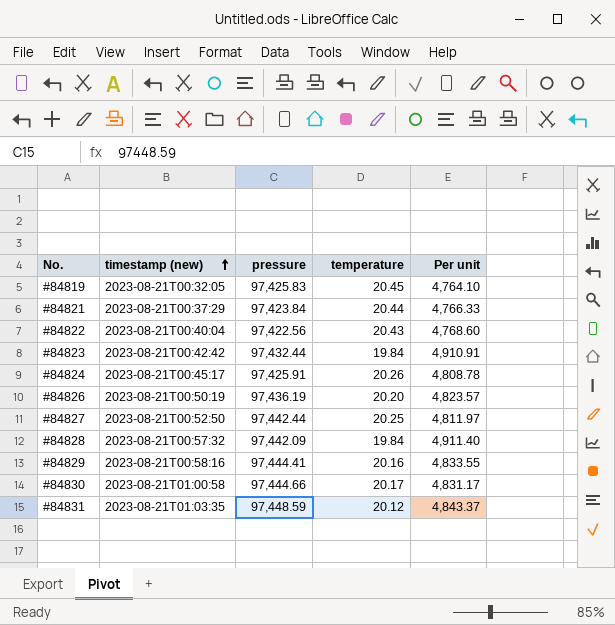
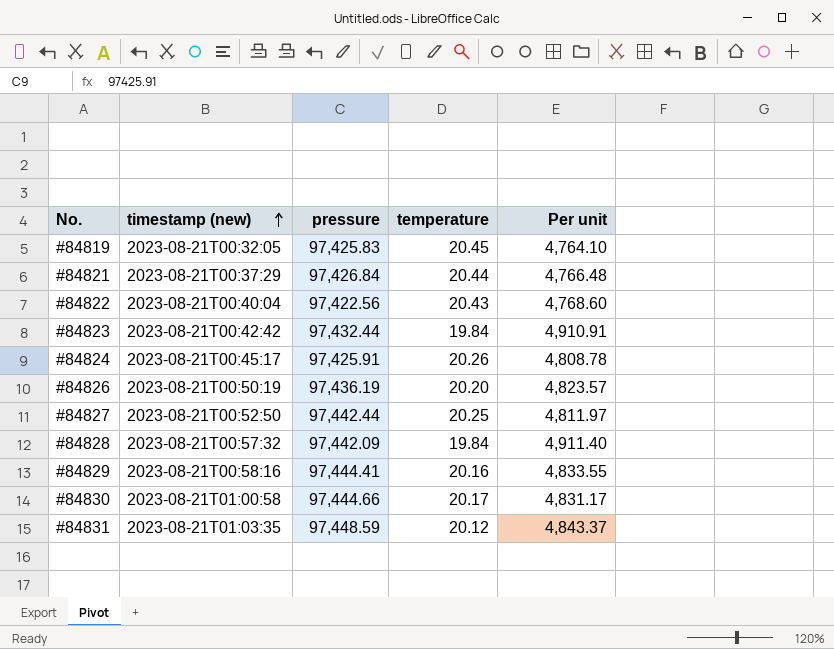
#84821 | pressure: 97,423.84 -> 97,426.84
#84821 | Per unit: 4,766.33 -> 4,766.48

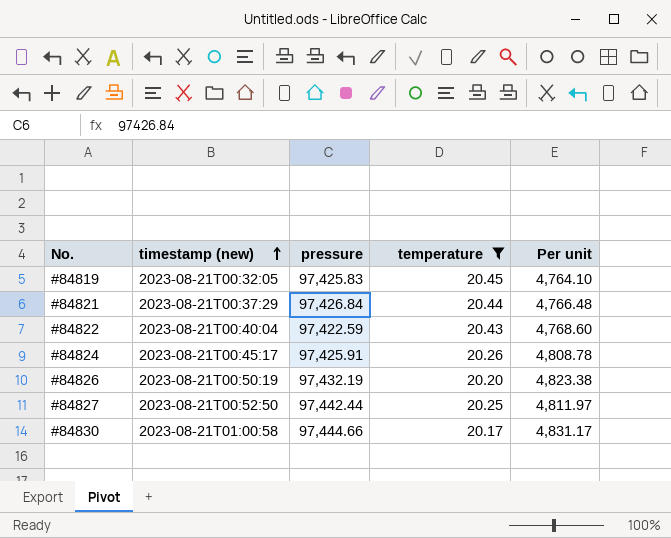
filter: none -> temperature >= 20.17
#84822 | pressure: 97,422.56 -> 97,422.59
#84826 | pressure: 97,436.19 -> 97,432.19
#84826 | Per unit: 4,823.57 -> 4,823.38

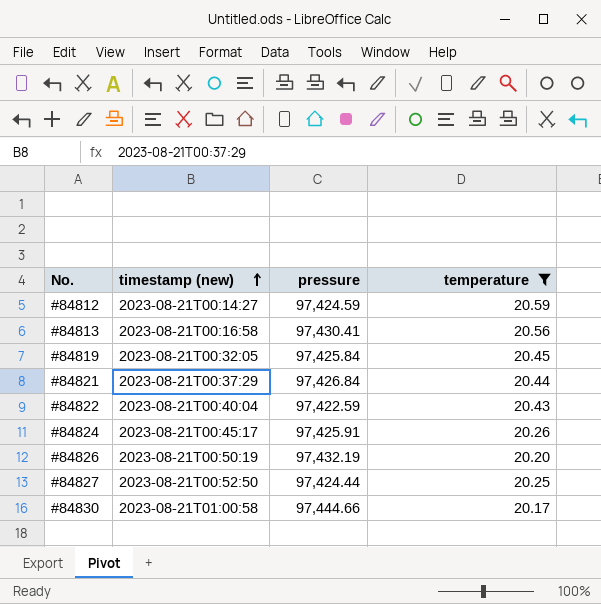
column Per unit | formula: [pressure] / [temperature] -> none
row #84812: none -> 2023-08-21T00:14:27 | 97,424.59 | 20.59
row #84813: none -> 2023-08-21T00:16:58 | 97,430.41 | 20.56
#84819 | pressure: 97,425.83 -> 97,425.84
#84827 | pressure: 97,442.44 -> 97,424.44

